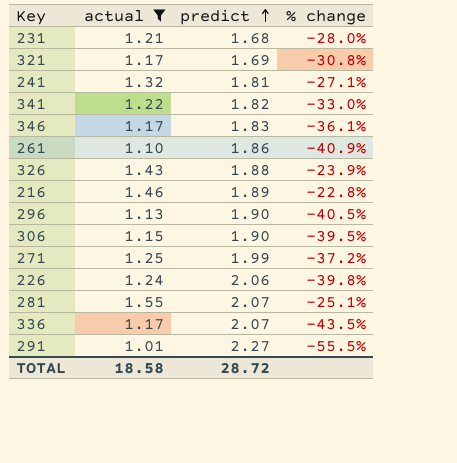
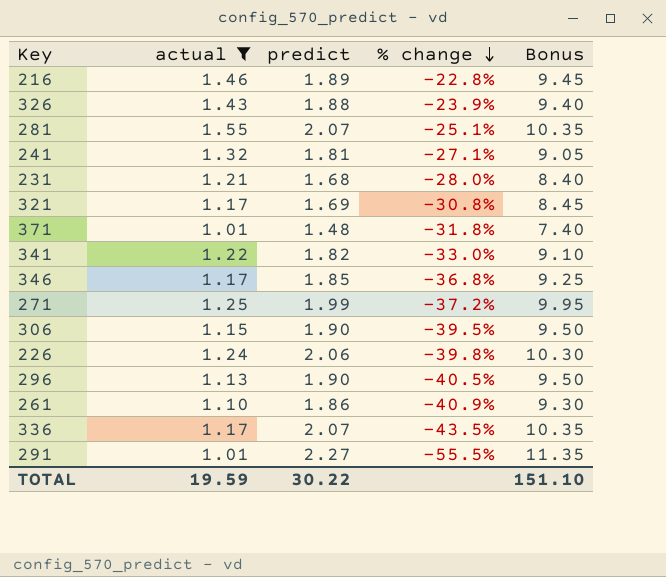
row order: predict ascending -> % change descending
column Bonus | formula: none -> [predict] * 5
row 371: none -> 1.01 | 1.48 | -31.8% | 7.40
346 | predict: 1.83 -> 1.85
346 | % change: -36.1% -> -36.8%
TOTAL | actual: 18.58 -> 19.59
TOTAL | predict: 28.72 -> 30.22

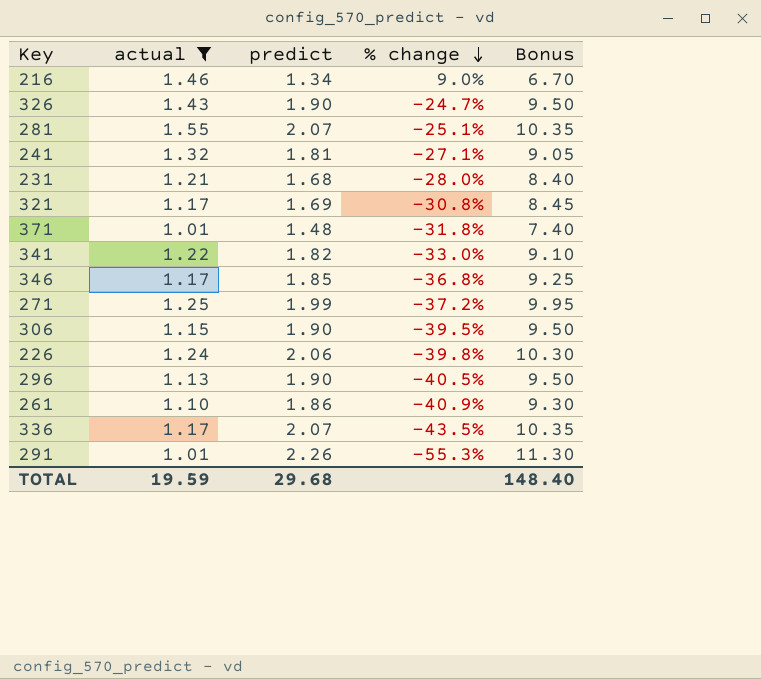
216 | predict: 1.89 -> 1.34
216 | % change: -22.8% -> 9.0%
216 | Bonus: 9.45 -> 6.70
326 | predict: 1.88 -> 1.90
326 | % change: -23.9% -> -24.7%
326 | Bonus: 9.40 -> 9.50
291 | predict: 2.27 -> 2.26
291 | % change: -55.5% -> -55.3%
291 | Bonus: 11.35 -> 11.30
TOTAL | predict: 30.22 -> 29.68
TOTAL | Bonus: 151.10 -> 148.40

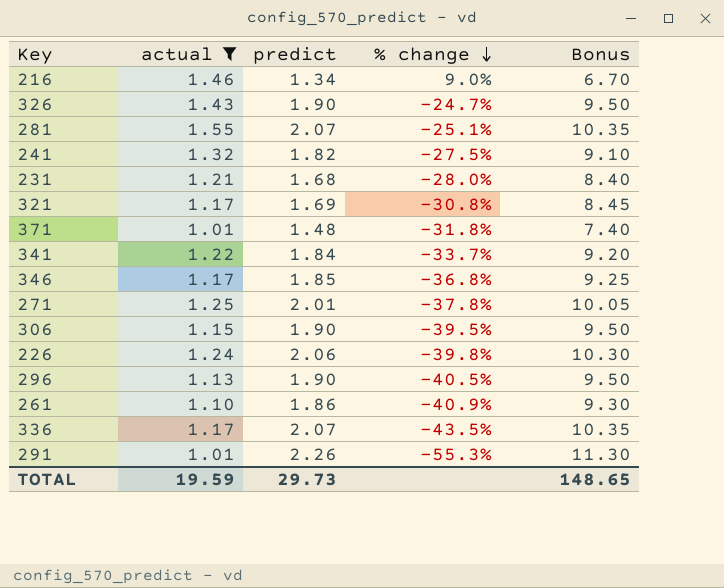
241 | predict: 1.81 -> 1.82
241 | % change: -27.1% -> -27.5%
241 | Bonus: 9.05 -> 9.10
341 | predict: 1.82 -> 1.84
341 | % change: -33.0% -> -33.7%
341 | Bonus: 9.10 -> 9.20
271 | predict: 1.99 -> 2.01
271 | % change: -37.2% -> -37.8%
271 | Bonus: 9.95 -> 10.05
TOTAL | predict: 29.68 -> 29.73
TOTAL | Bonus: 148.40 -> 148.65

